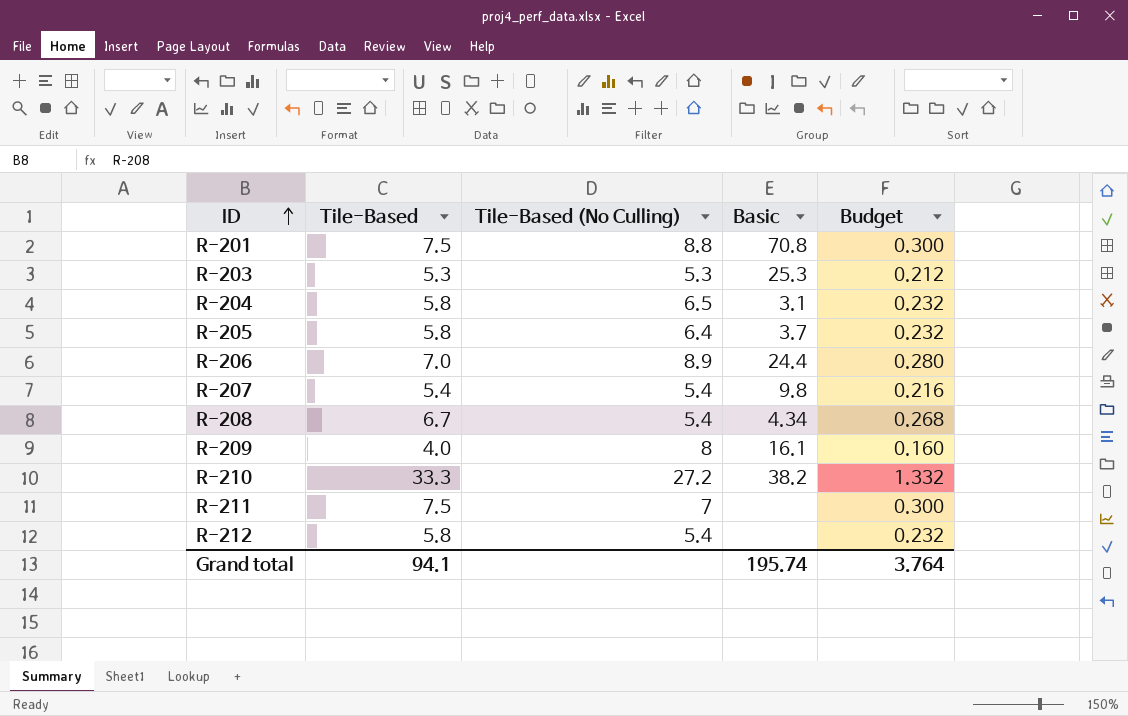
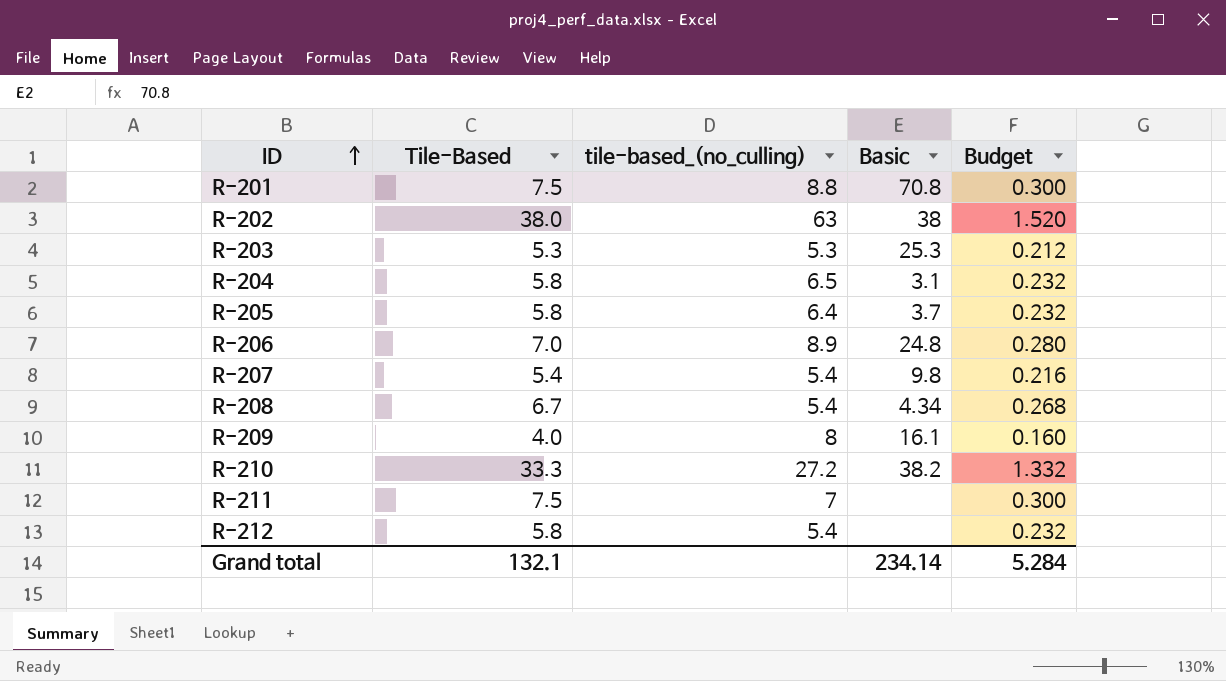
column name: Tile-Based (No Culling) -> tile-based_(no_culling)
row R-202: none -> 38.0 | 63 | 38 | 1.520
R-206 | Basic: 24.4 -> 24.8
Grand total | Tile-Based: 94.1 -> 132.1
Grand total | Basic: 195.74 -> 234.14
Grand total | Budget: 3.764 -> 5.284

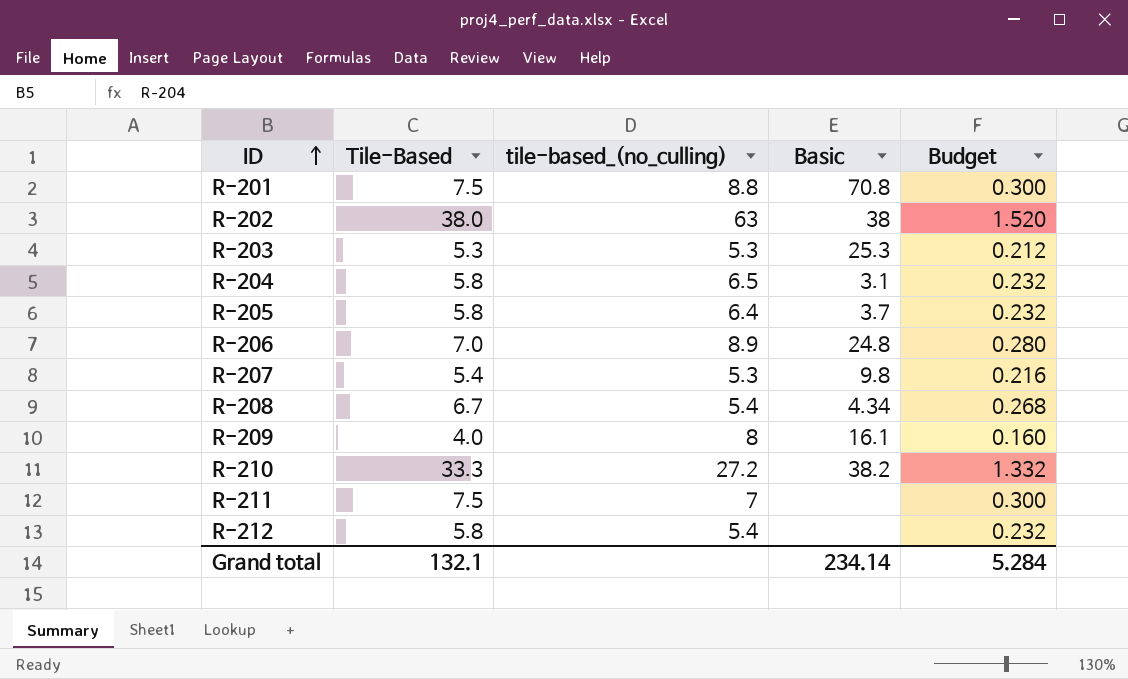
R-207 | tile-based_(no_culling): 5.4 -> 5.3

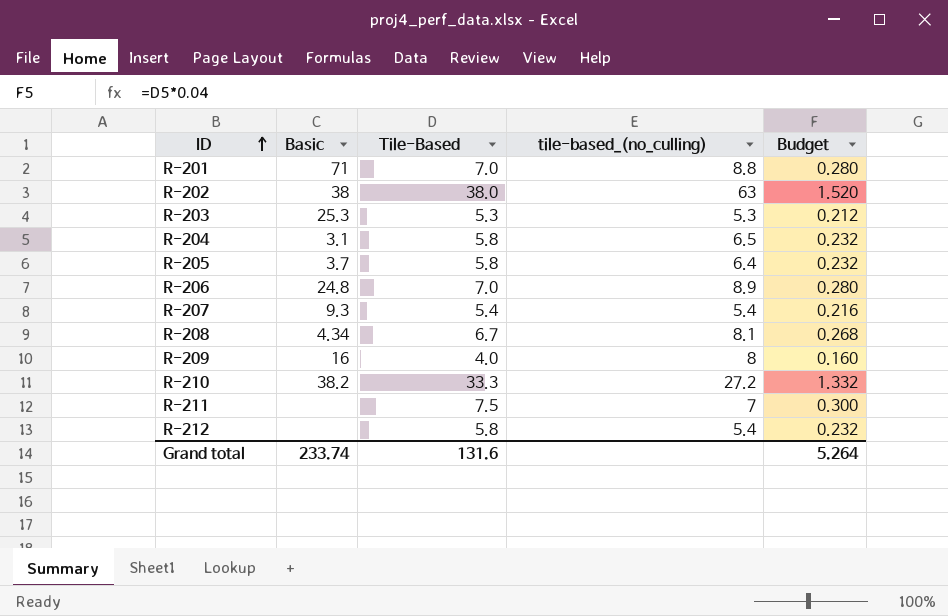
column Basic | position: 4 -> 2
R-201 | Basic: 70.8 -> 71
R-201 | Tile-Based: 7.5 -> 7.0
R-201 | Budget: 0.300 -> 0.280
R-207 | Basic: 9.8 -> 9.3
R-207 | tile-based_(no_culling): 5.3 -> 5.4
R-208 | tile-based_(no_culling): 5.4 -> 8.1
R-209 | Basic: 16.1 -> 16
Grand total | Basic: 234.14 -> 233.74
Grand total | Tile-Based: 132.1 -> 131.6
Grand total | Budget: 5.284 -> 5.264

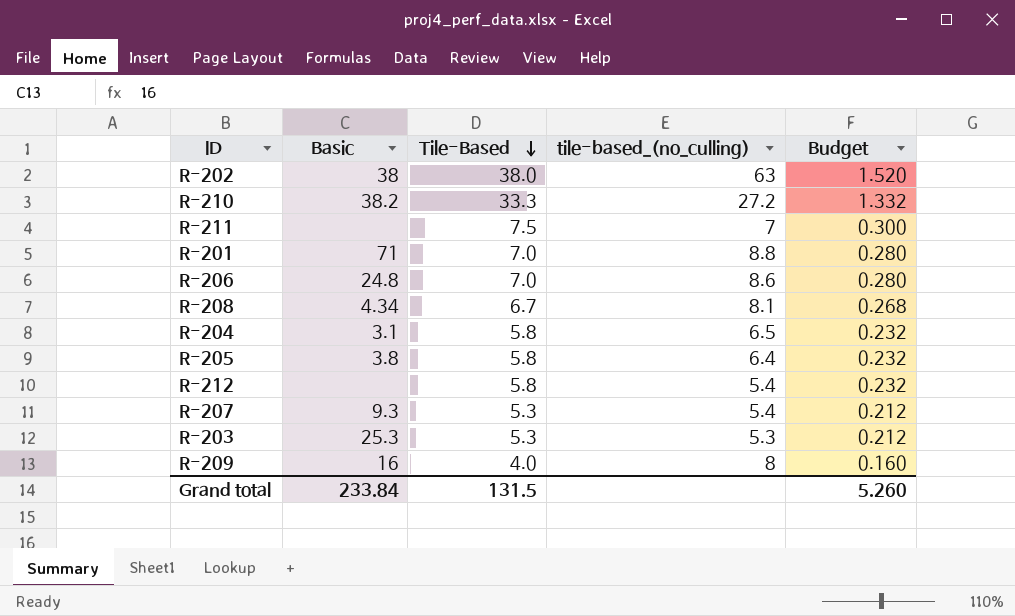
row order: ID ascending -> Tile-Based descending
R-206 | tile-based_(no_culling): 8.9 -> 8.6
R-205 | Basic: 3.7 -> 3.8
R-207 | Tile-Based: 5.4 -> 5.3
R-207 | Budget: 0.216 -> 0.212
Grand total | Basic: 233.74 -> 233.84
Grand total | Tile-Based: 131.6 -> 131.5
Grand total | Budget: 5.264 -> 5.260

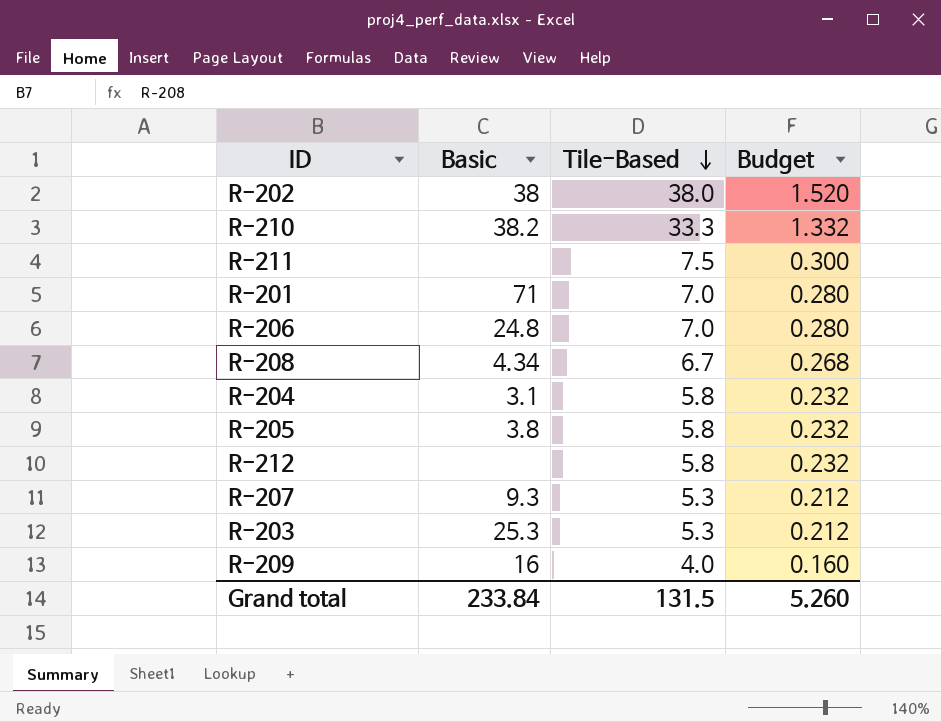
column tile-based_(no_culling) | position: 4 -> none

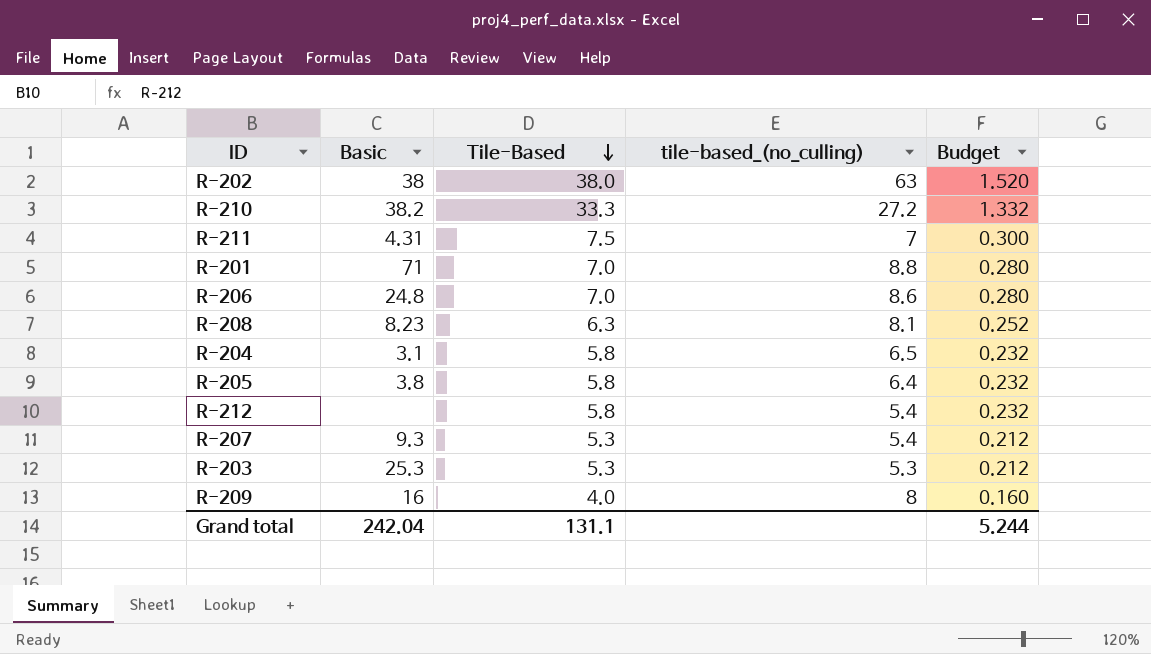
column tile-based_(no_culling) | position: none -> 4
R-211 | Basic: none -> 4.31
R-208 | Basic: 4.34 -> 8.23
R-208 | Tile-Based: 6.7 -> 6.3
R-208 | Budget: 0.268 -> 0.252
Grand total | Basic: 233.84 -> 242.04
Grand total | Tile-Based: 131.5 -> 131.1
Grand total | Budget: 5.260 -> 5.244

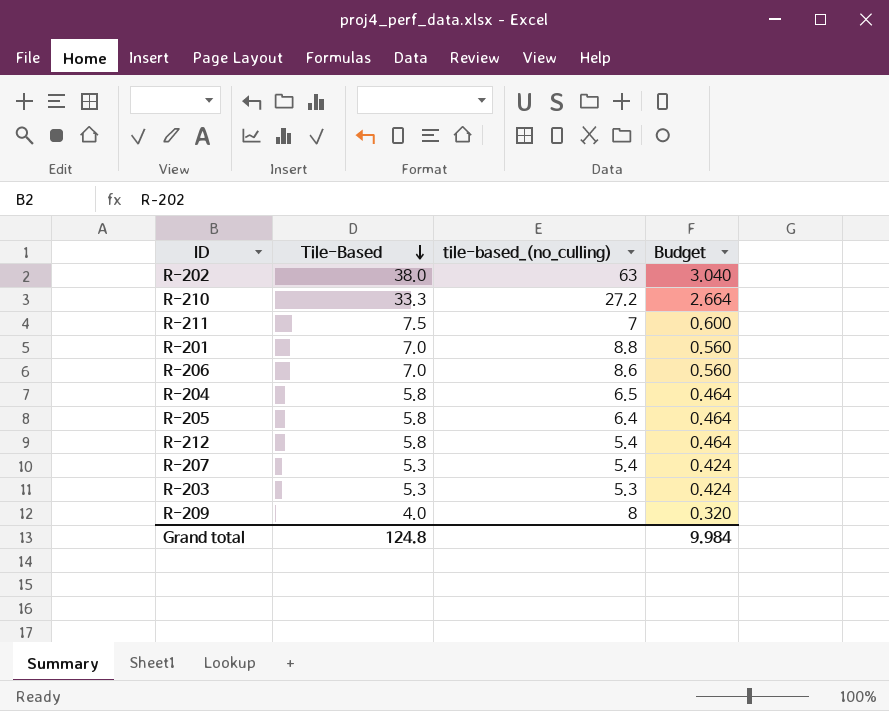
column Basic | position: 2 -> none
column Budget | formula: [Tile-Based] * 0.04 -> [Tile-Based] * 0.08
row R-208: 8.23 | 6.3 | 8.1 | 0.252 -> none
Grand total | Tile-Based: 131.1 -> 124.8
Grand total | Budget: 5.244 -> 9.984

